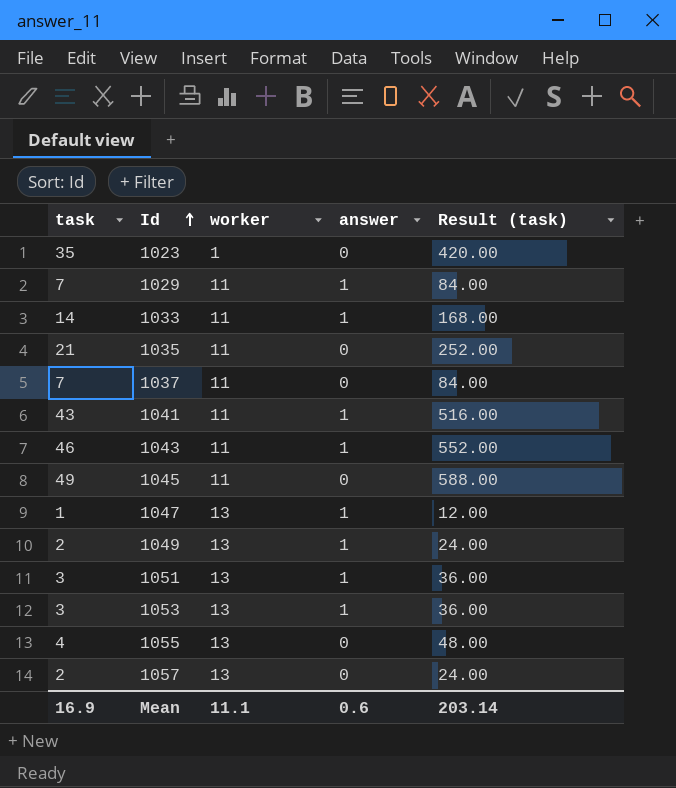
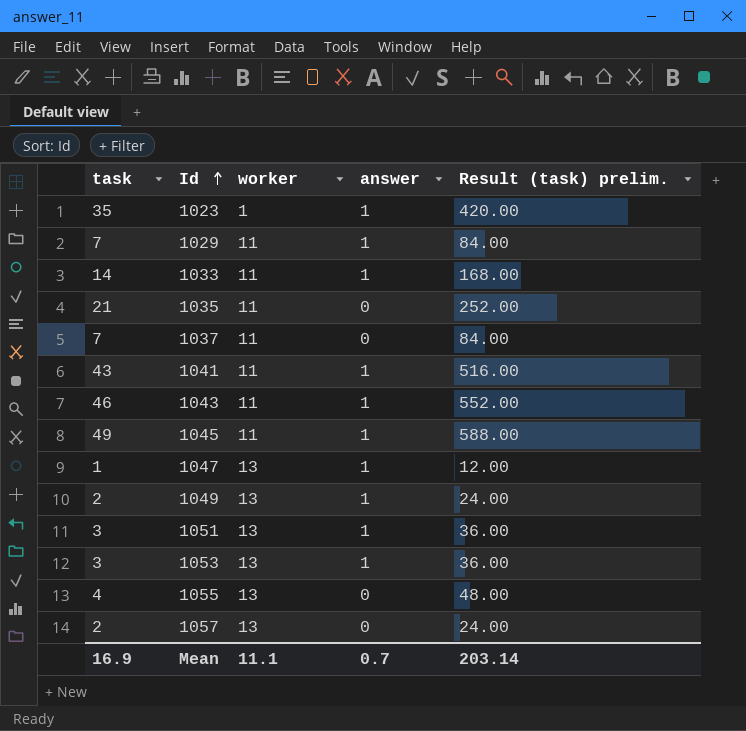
column name: Result (task) -> Result (task) prelim.
1023 | answer: 0 -> 1
1045 | answer: 0 -> 1
Mean | answer: 0.6 -> 0.7

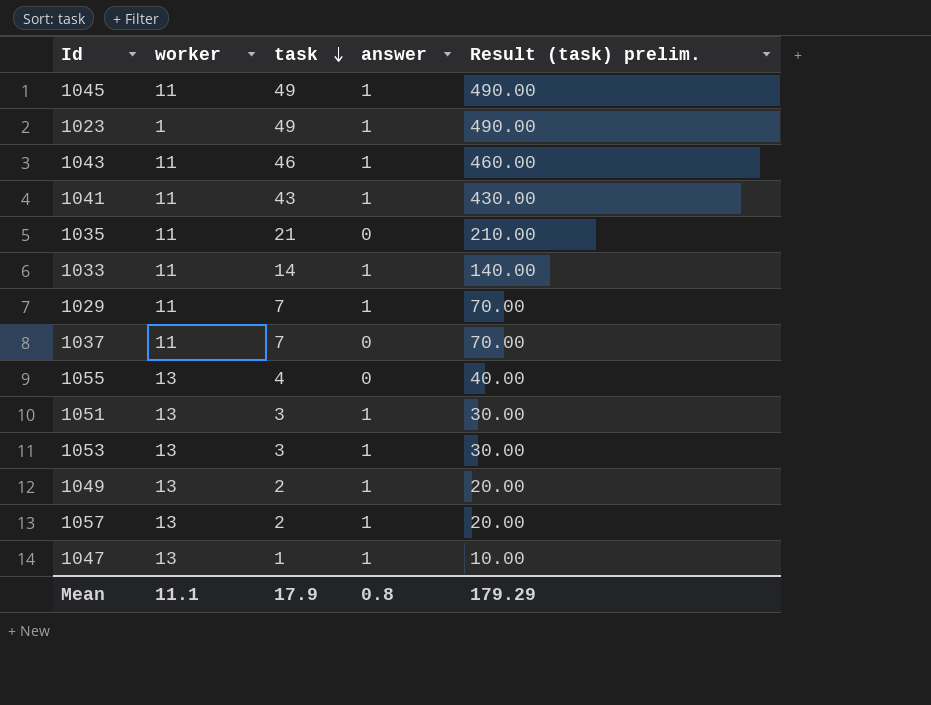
row order: Id ascending -> task descending
column task | position: 1 -> 3
column Result (task) prelim. | formula: [task] * 12 -> [task] * 10
1023 | task: 35 -> 49
1057 | answer: 0 -> 1
Mean | task: 16.9 -> 17.9
Mean | answer: 0.7 -> 0.8
Mean | Result (task) prelim.: 203.14 -> 179.29

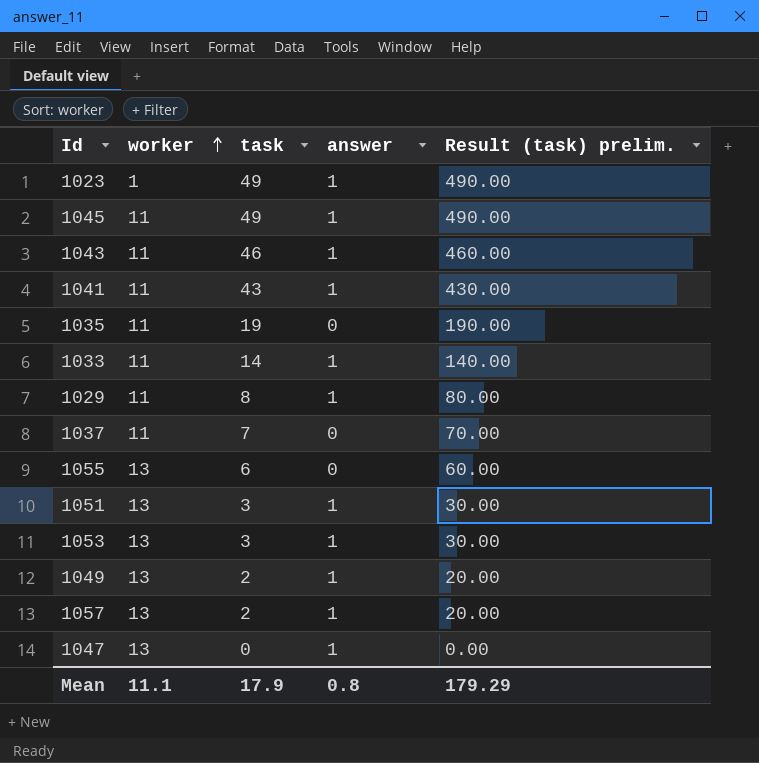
row order: task descending -> worker ascending
1035 | task: 21 -> 19
1035 | Result (task) prelim.: 210.00 -> 190.00
1029 | task: 7 -> 8
1029 | Result (task) prelim.: 70.00 -> 80.00
1055 | task: 4 -> 6
1055 | Result (task) prelim.: 40.00 -> 60.00
1047 | task: 1 -> 0
1047 | Result (task) prelim.: 10.00 -> 0.00

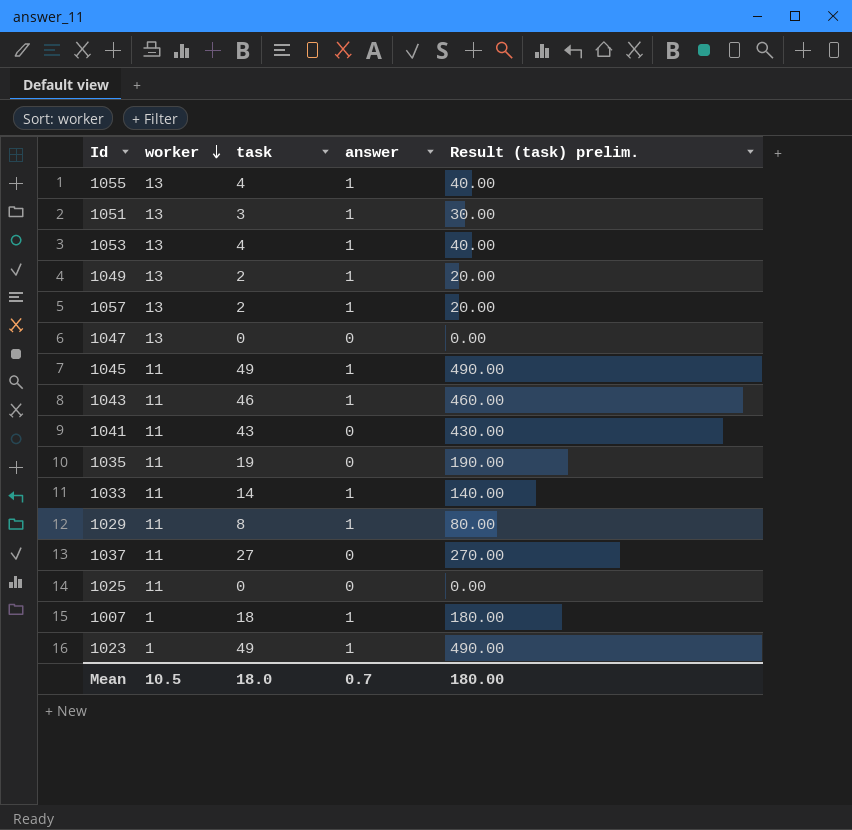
row order: worker ascending -> worker descending
1055 | task: 6 -> 4
1055 | answer: 0 -> 1
1055 | Result (task) prelim.: 60.00 -> 40.00
1053 | task: 3 -> 4
1053 | Result (task) prelim.: 30.00 -> 40.00
1047 | answer: 1 -> 0
1041 | answer: 1 -> 0
1037 | task: 7 -> 27
1037 | Result (task) prelim.: 70.00 -> 270.00
row 1025: none -> 11 | 0 | 0 | 0.00
row 1007: none -> 1 | 18 | 1 | 180.00
Mean | worker: 11.1 -> 10.5
Mean | task: 17.9 -> 18.0
Mean | answer: 0.8 -> 0.7
Mean | Result (task) prelim.: 179.29 -> 180.00

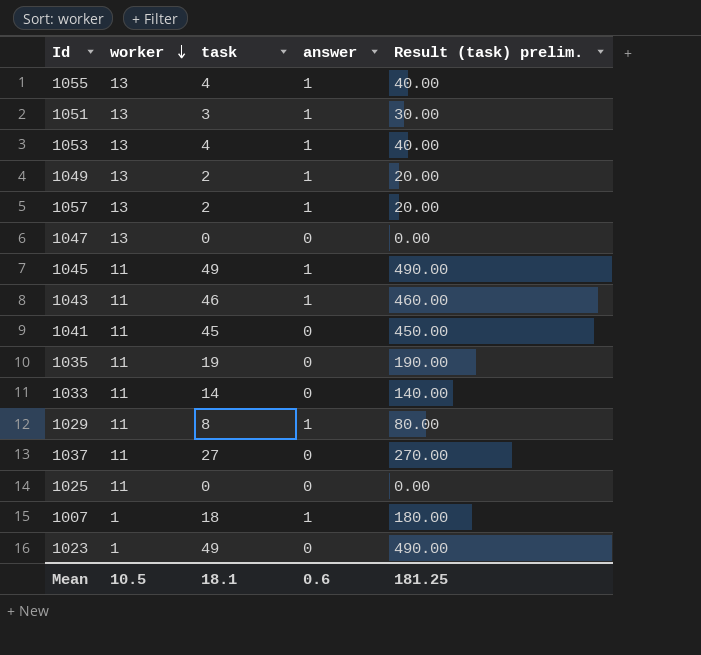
1041 | task: 43 -> 45
1041 | Result (task) prelim.: 430.00 -> 450.00
1033 | answer: 1 -> 0
1023 | answer: 1 -> 0
Mean | task: 18.0 -> 18.1
Mean | answer: 0.7 -> 0.6
Mean | Result (task) prelim.: 180.00 -> 181.25

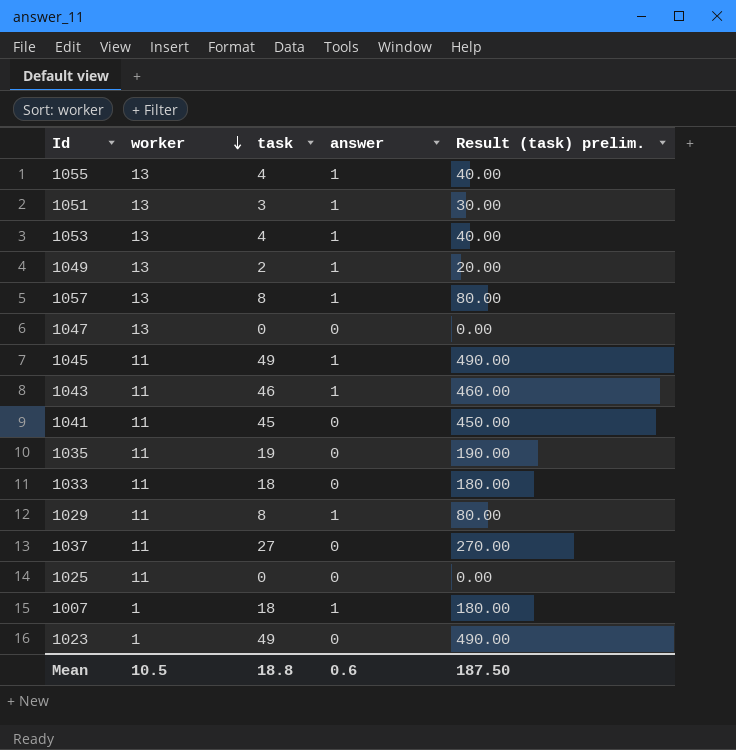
1057 | task: 2 -> 8
1057 | Result (task) prelim.: 20.00 -> 80.00
1033 | task: 14 -> 18
1033 | Result (task) prelim.: 140.00 -> 180.00
Mean | task: 18.1 -> 18.8
Mean | Result (task) prelim.: 181.25 -> 187.50

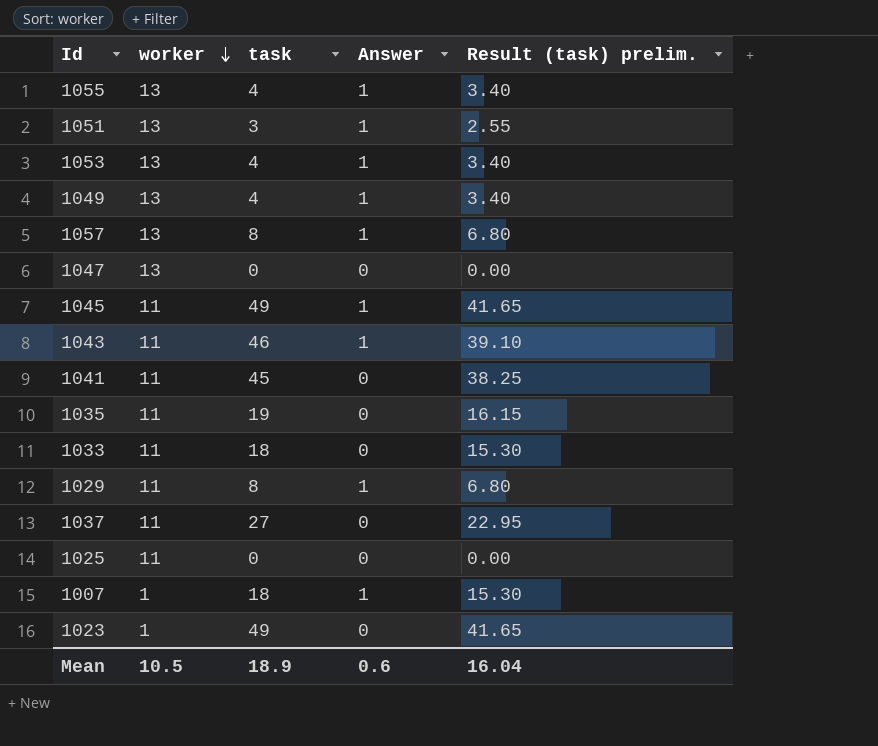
column name: answer -> Answer
column Result (task) prelim. | formula: [task] * 10 -> [task] * 0.85
1049 | task: 2 -> 4
Mean | task: 18.8 -> 18.9
Mean | Result (task) prelim.: 187.50 -> 16.04

